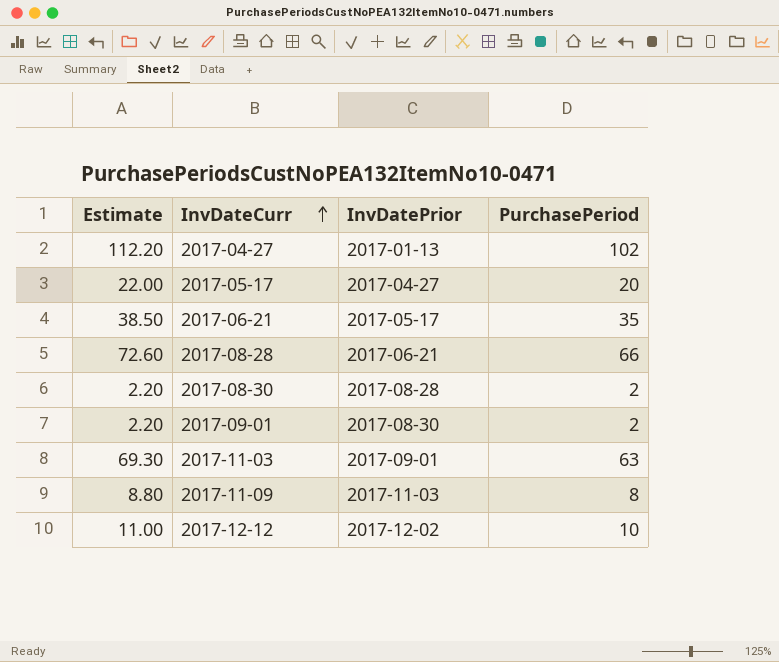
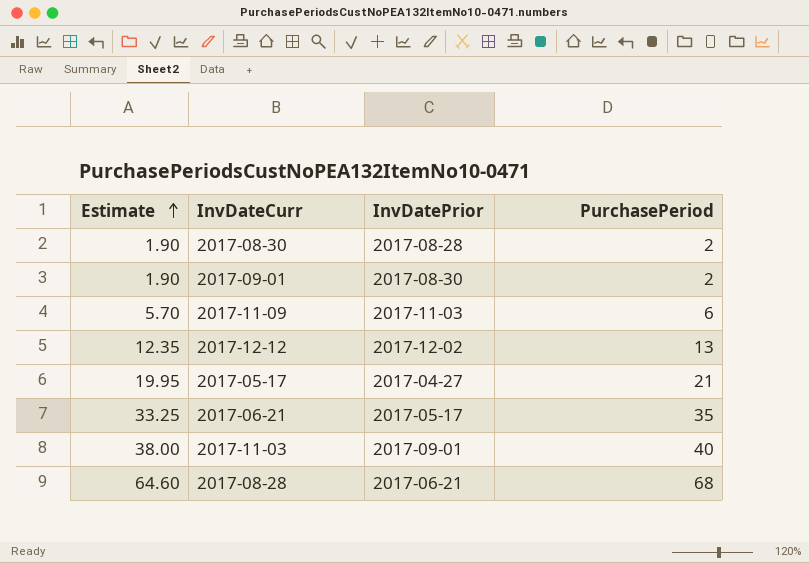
row order: InvDateCurr ascending -> Estimate ascending
column Estimate | formula: [PurchasePeriod] * 1.1 -> [PurchasePeriod] * 0.95
row 2017-04-27: 112.20 | 2017-01-13 | 102 -> none
2017-11-09 | PurchasePeriod: 8 -> 6
2017-12-12 | PurchasePeriod: 10 -> 13
2017-05-17 | PurchasePeriod: 20 -> 21
2017-11-03 | PurchasePeriod: 63 -> 40
2017-08-28 | PurchasePeriod: 66 -> 68

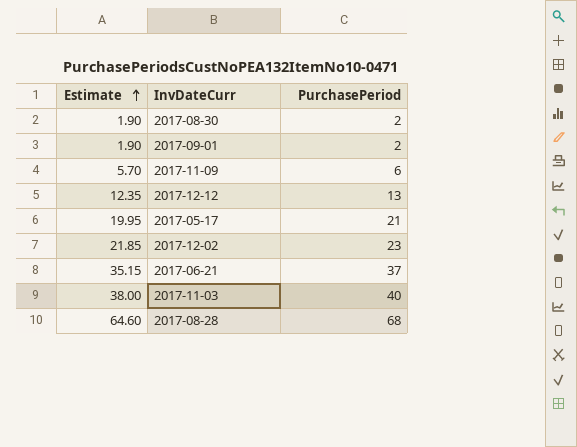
column InvDatePrior | position: 3 -> none
row 2017-12-02: none -> 21.85 | 23
2017-06-21 | Estimate: 33.25 -> 35.15
2017-06-21 | PurchasePeriod: 35 -> 37

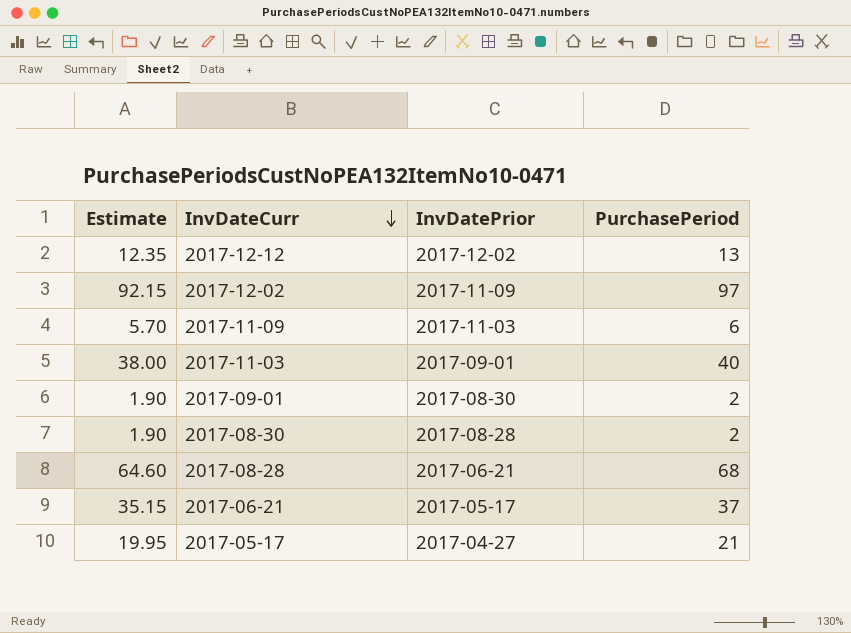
row order: Estimate ascending -> InvDateCurr descending
column InvDatePrior | position: none -> 3
2017-12-02 | Estimate: 21.85 -> 92.15
2017-12-02 | PurchasePeriod: 23 -> 97

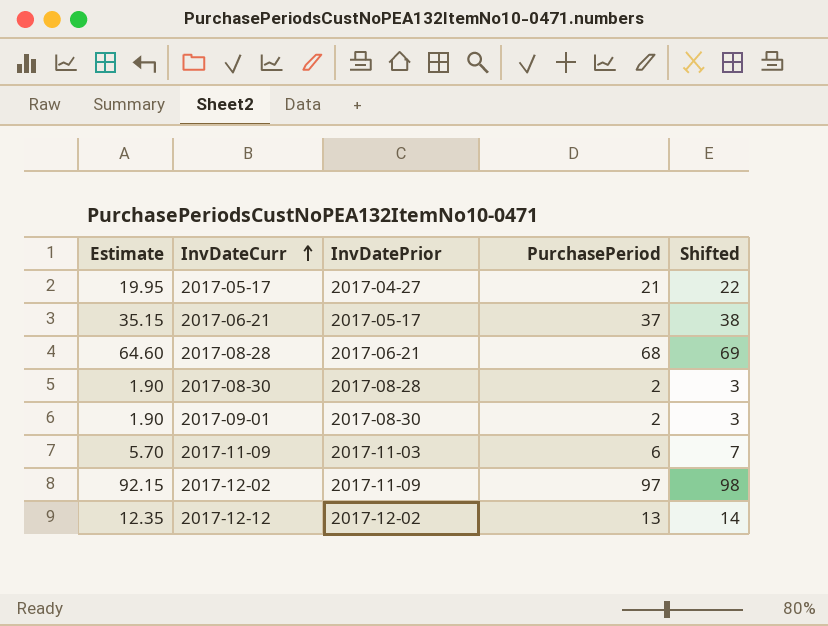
row order: InvDateCurr descending -> InvDateCurr ascending
column Shifted | formula: none -> [PurchasePeriod] + 1
row 2017-11-03: 38.00 | 2017-09-01 | 40 -> none

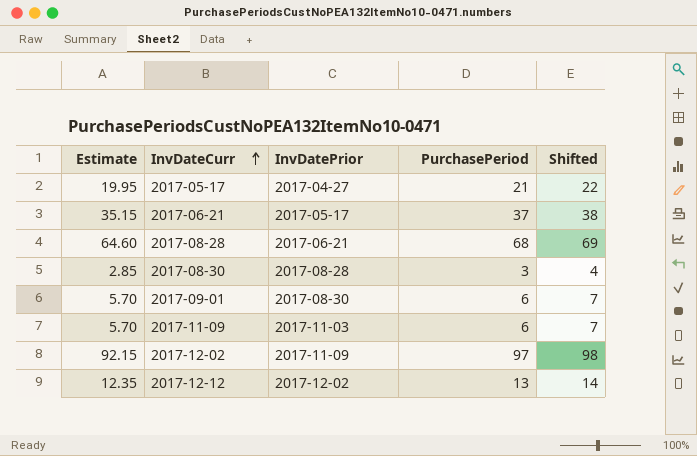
2017-08-30 | Estimate: 1.90 -> 2.85
2017-08-30 | PurchasePeriod: 2 -> 3
2017-08-30 | Shifted: 3 -> 4
2017-09-01 | Estimate: 1.90 -> 5.70
2017-09-01 | PurchasePeriod: 2 -> 6
2017-09-01 | Shifted: 3 -> 7

